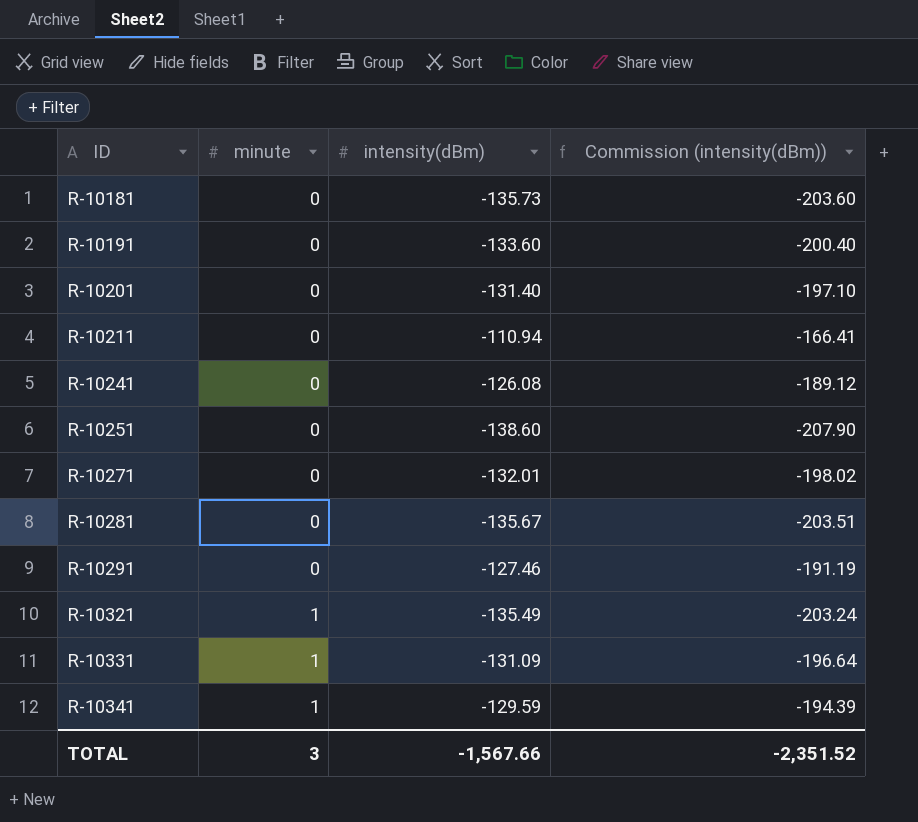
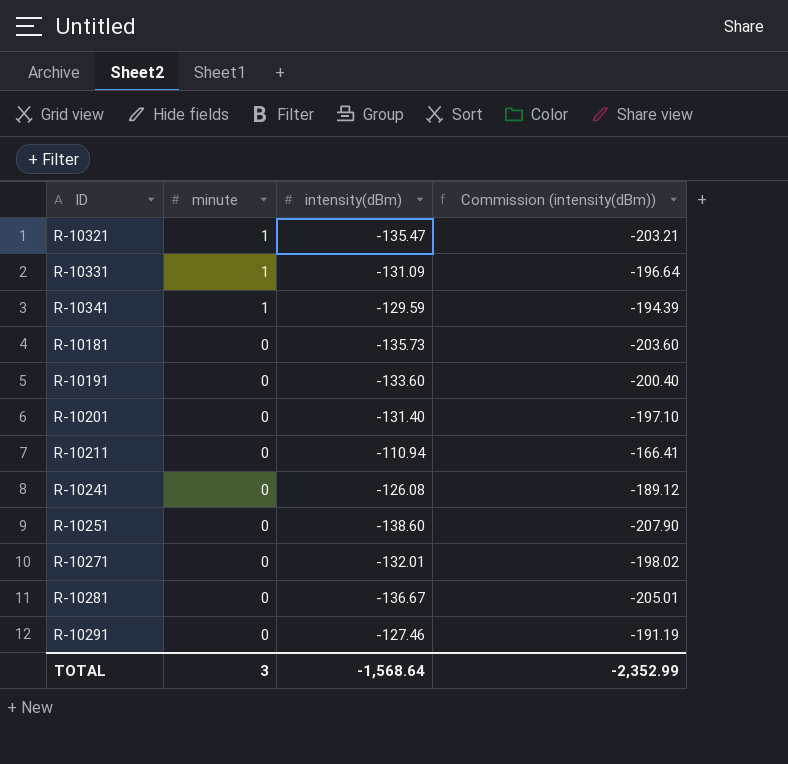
row order: ID ascending -> minute descending
R-10321 | intensity(dBm): -135.49 -> -135.47
R-10321 | Commission (intensity(dBm)): -203.24 -> -203.21
R-10281 | intensity(dBm): -135.67 -> -136.67
R-10281 | Commission (intensity(dBm)): -203.51 -> -205.01
TOTAL | intensity(dBm): -1,567.66 -> -1,568.64
TOTAL | Commission (intensity(dBm)): -2,351.52 -> -2,352.99

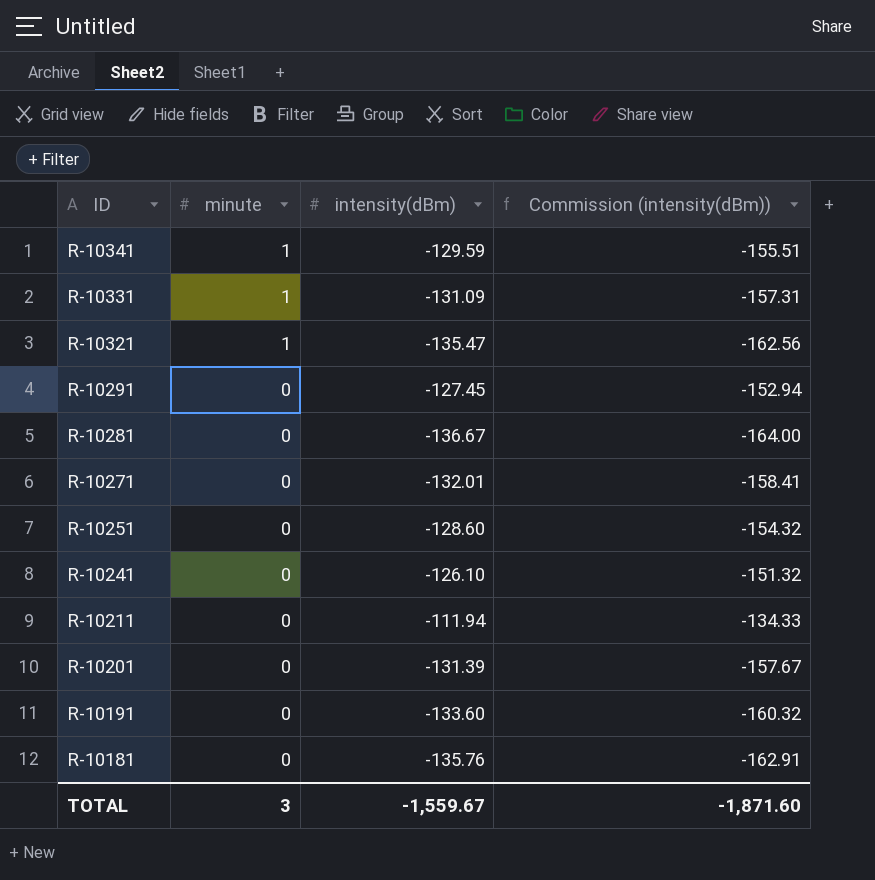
row order: minute descending -> ID descending
column Commission (intensity(dBm)) | formula: [intensity(dBm)] * 1.5 -> [intensity(dBm)] * 1.2
R-10291 | intensity(dBm): -127.46 -> -127.45
R-10251 | intensity(dBm): -138.60 -> -128.60
R-10241 | intensity(dBm): -126.08 -> -126.10
R-10211 | intensity(dBm): -110.94 -> -111.94
R-10201 | intensity(dBm): -131.40 -> -131.39
R-10181 | intensity(dBm): -135.73 -> -135.76
TOTAL | intensity(dBm): -1,568.64 -> -1,559.67
TOTAL | Commission (intensity(dBm)): -2,352.99 -> -1,871.60

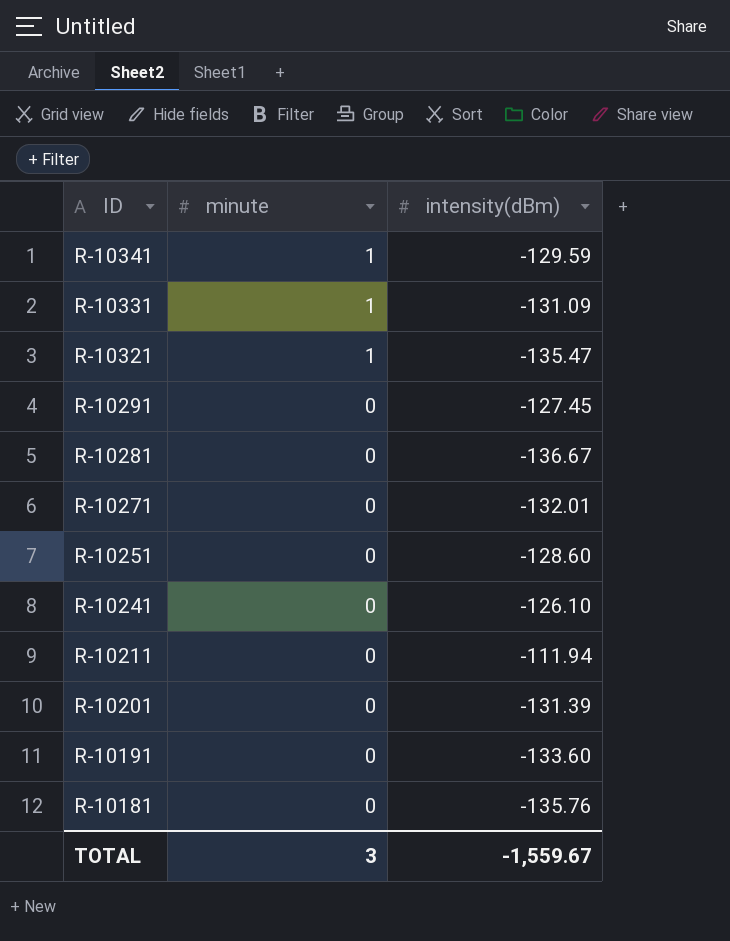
column Commission (intensity(dBm)) | formula: [intensity(dBm)] * 1.2 -> none

